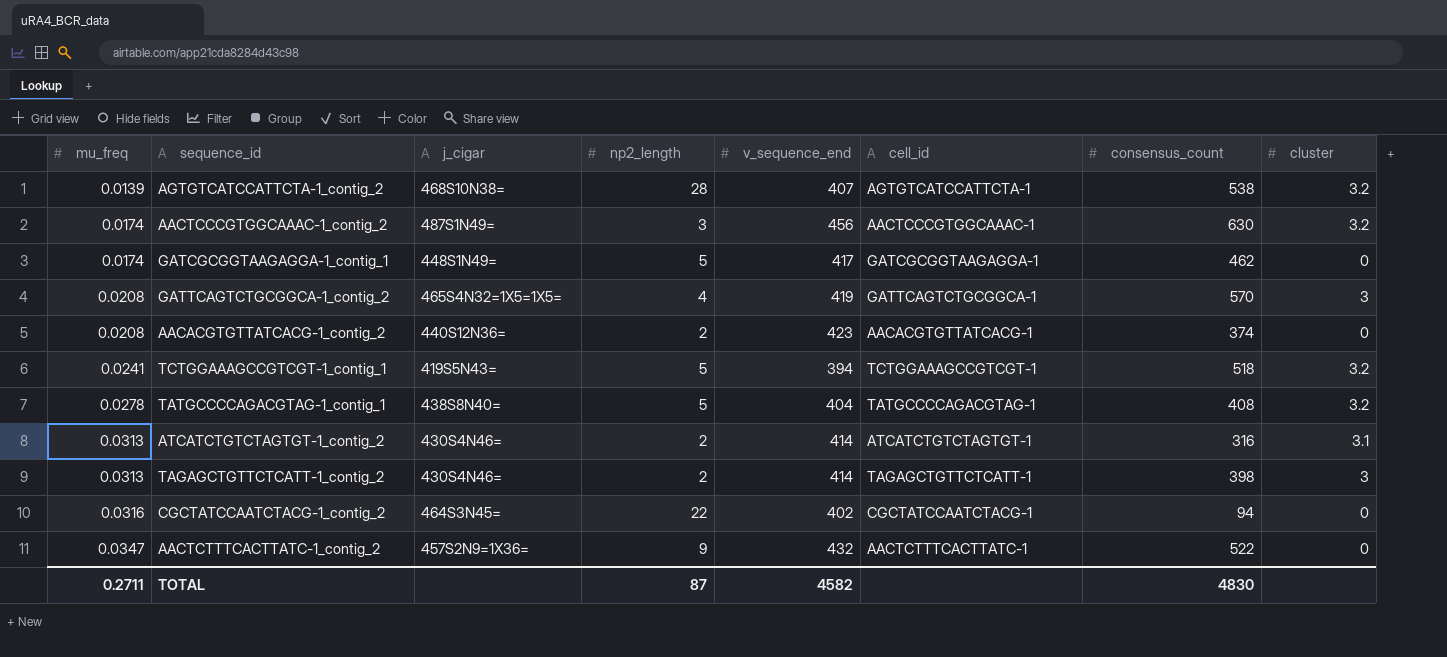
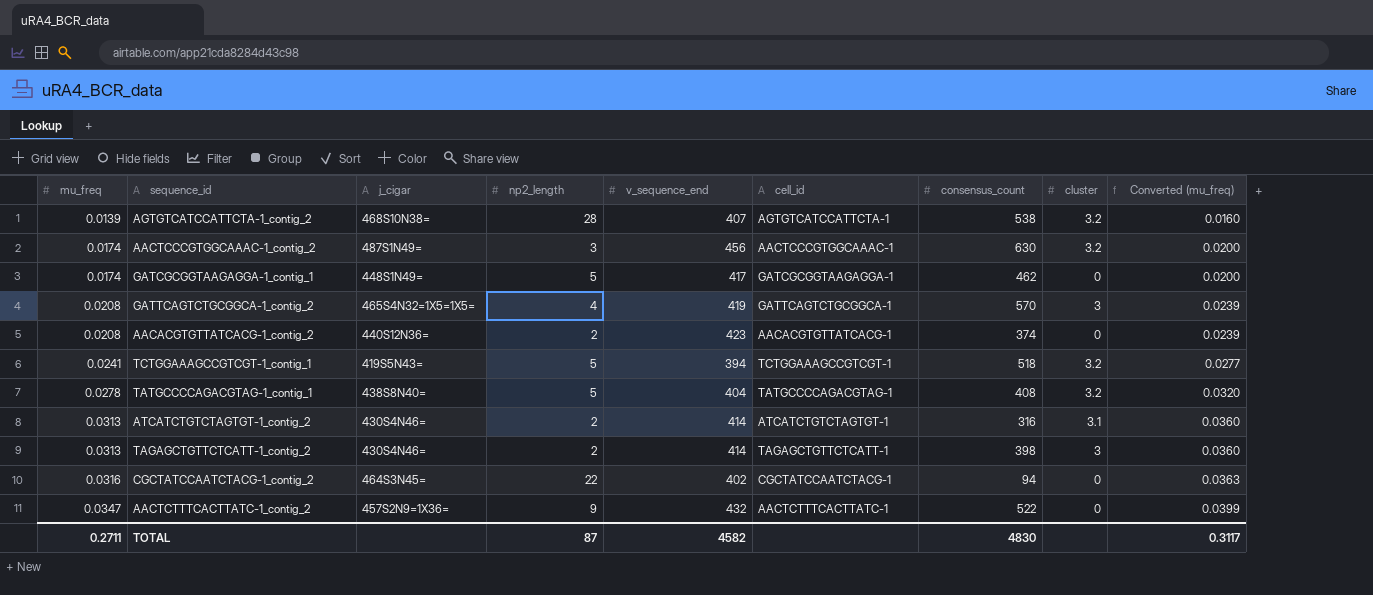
column Converted (mu_freq) | formula: none -> [mu_freq] * 1.15

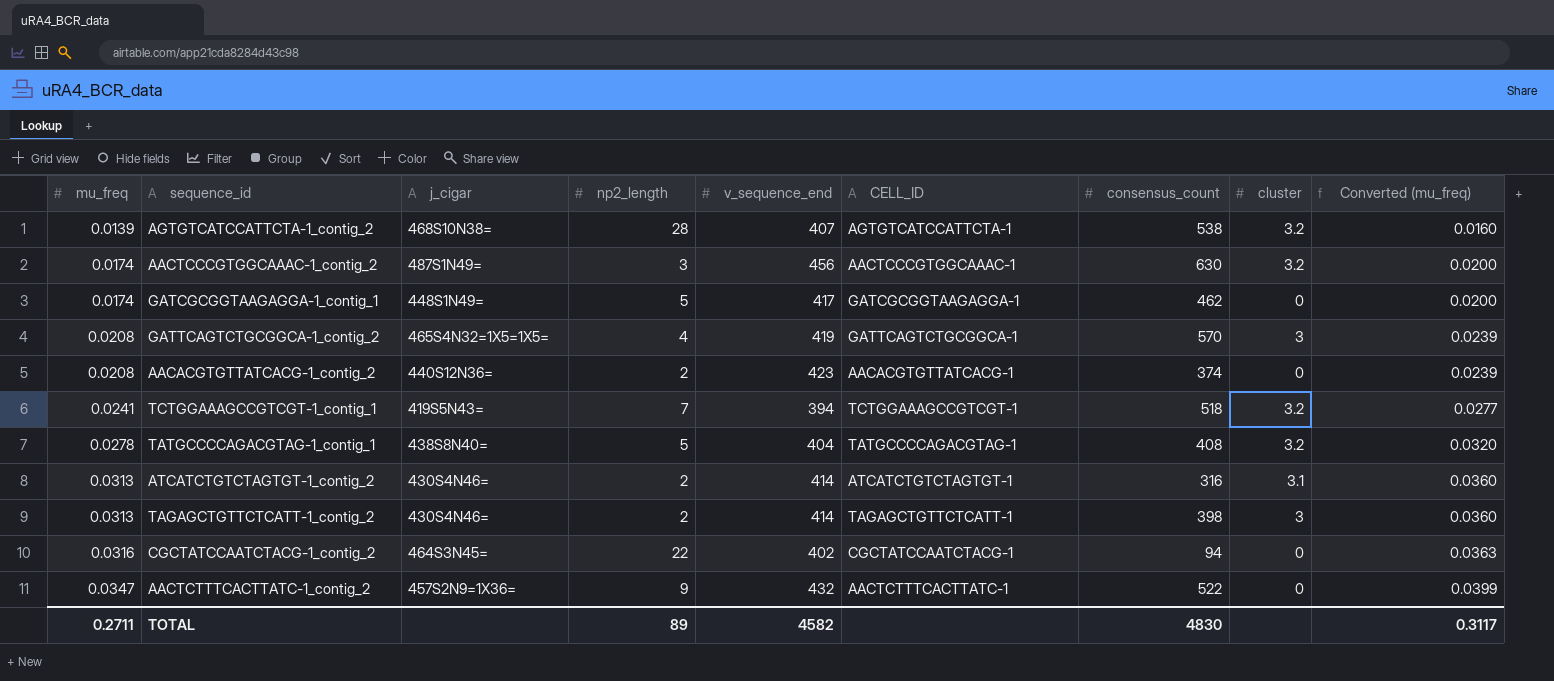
column name: cell_id -> CELL_ID
TCTGGAAAGCCGTCGT-1_contig_1 | np2_length: 5 -> 7
TOTAL | np2_length: 87 -> 89

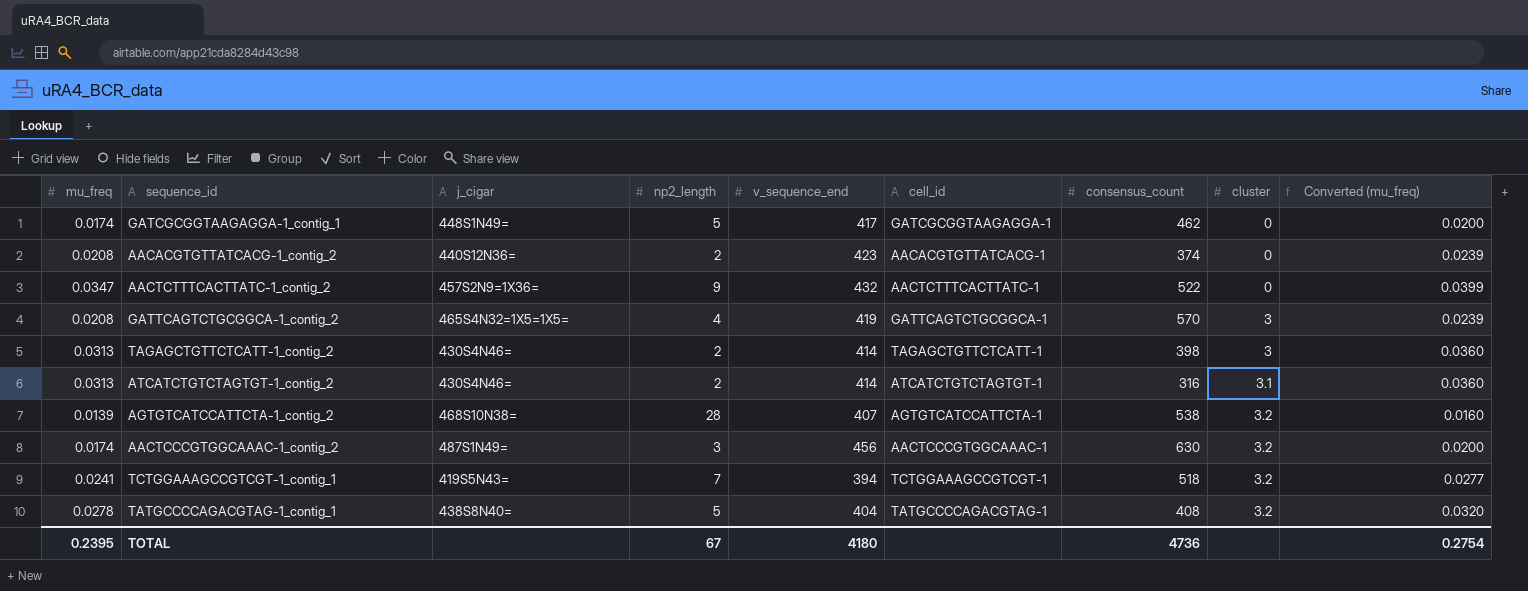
row order: mu_freq ascending -> cluster ascending
column name: CELL_ID -> cell_id
row CGCTATCCAATCTACG-1_contig_2: 0.0316 | 464S3N45= | 22 | 402 | CGCTATCCAATCTACG-1 | 94 | 0 | 0.0363 -> none
TOTAL | mu_freq: 0.2711 -> 0.2395
TOTAL | np2_length: 89 -> 67
TOTAL | v_sequence_end: 4582 -> 4180
TOTAL | consensus_count: 4830 -> 4736
TOTAL | Converted (mu_freq): 0.3117 -> 0.2754

